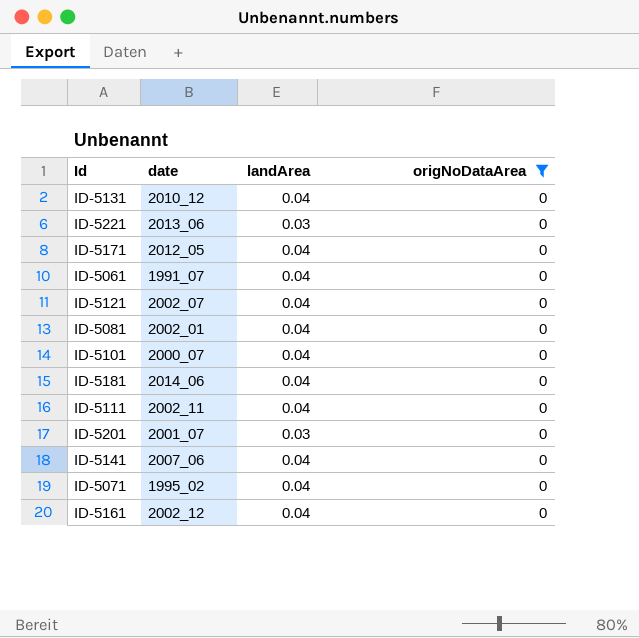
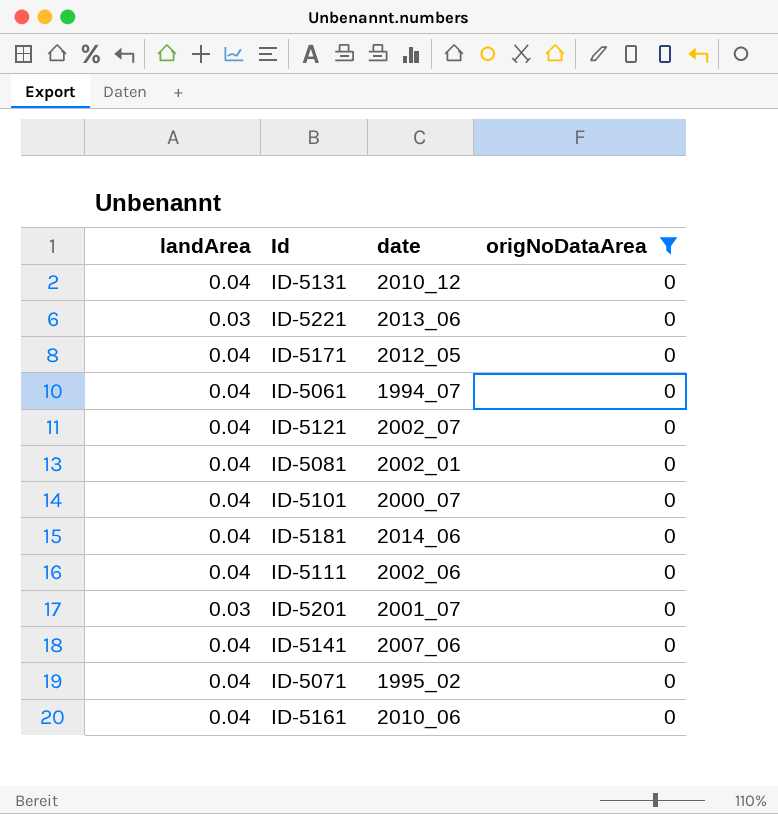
column landArea | position: 3 -> 1
ID-5061 | date: 1991_07 -> 1994_07
ID-5111 | date: 2002_11 -> 2002_06
ID-5161 | date: 2002_12 -> 2010_06

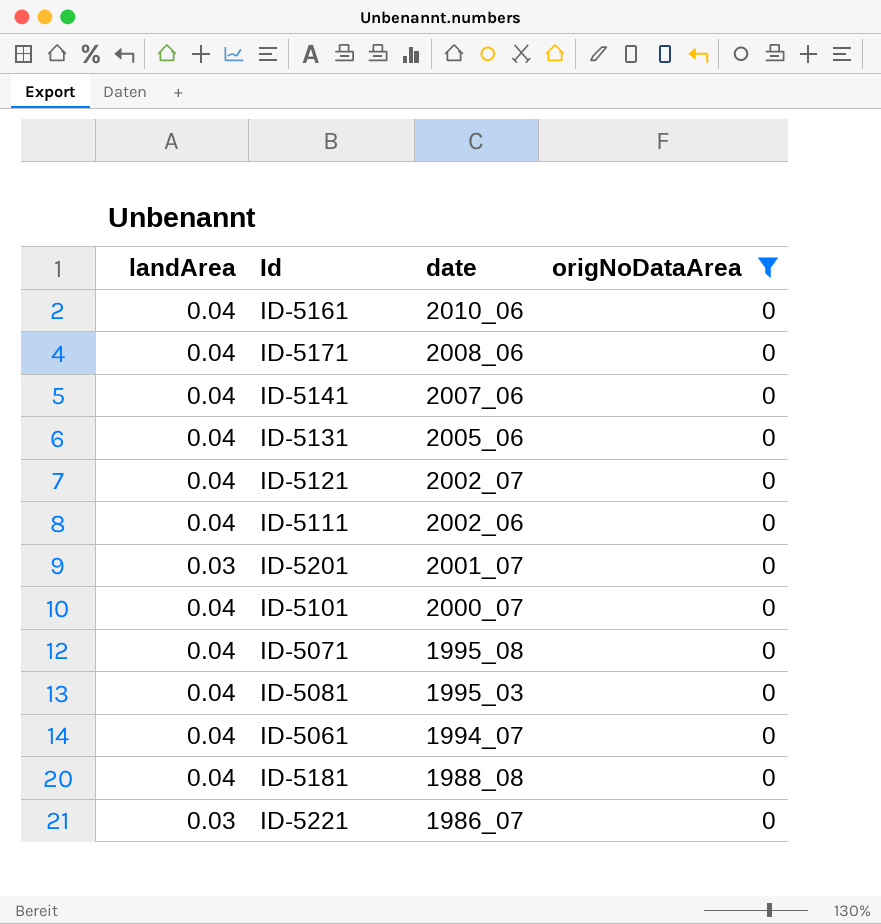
row order: none -> date descending
ID-5171 | date: 2012_05 -> 2008_06
ID-5131 | date: 2010_12 -> 2005_06
ID-5071 | date: 1995_02 -> 1995_08
ID-5081 | date: 2002_01 -> 1995_03
ID-5181 | date: 2014_06 -> 1988_08
ID-5221 | date: 2013_06 -> 1986_07

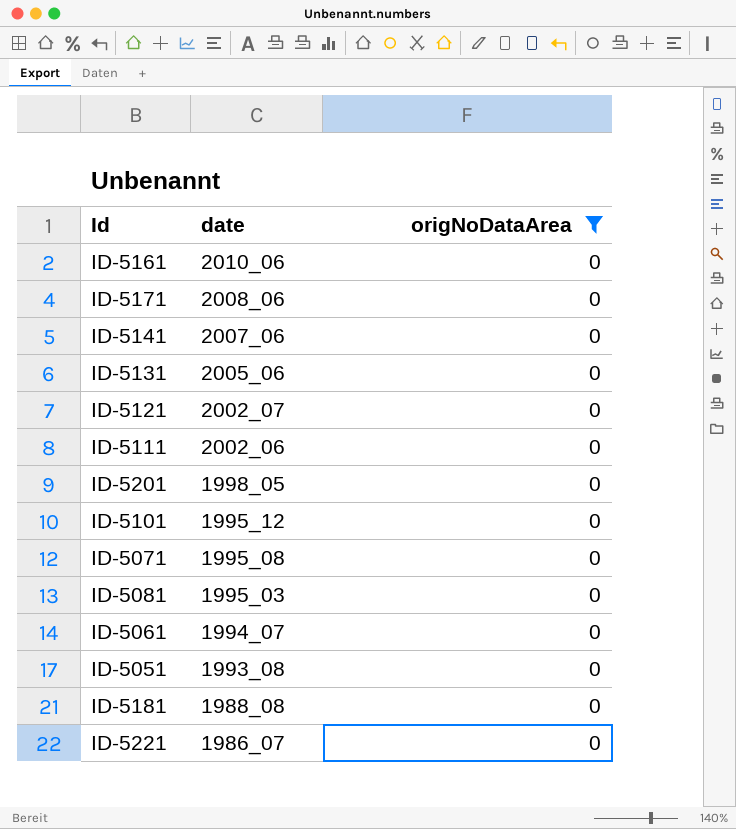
column landArea | position: 1 -> none
ID-5201 | date: 2001_07 -> 1998_05
ID-5101 | date: 2000_07 -> 1995_12
row ID-5051: none -> 1993_08 | 0

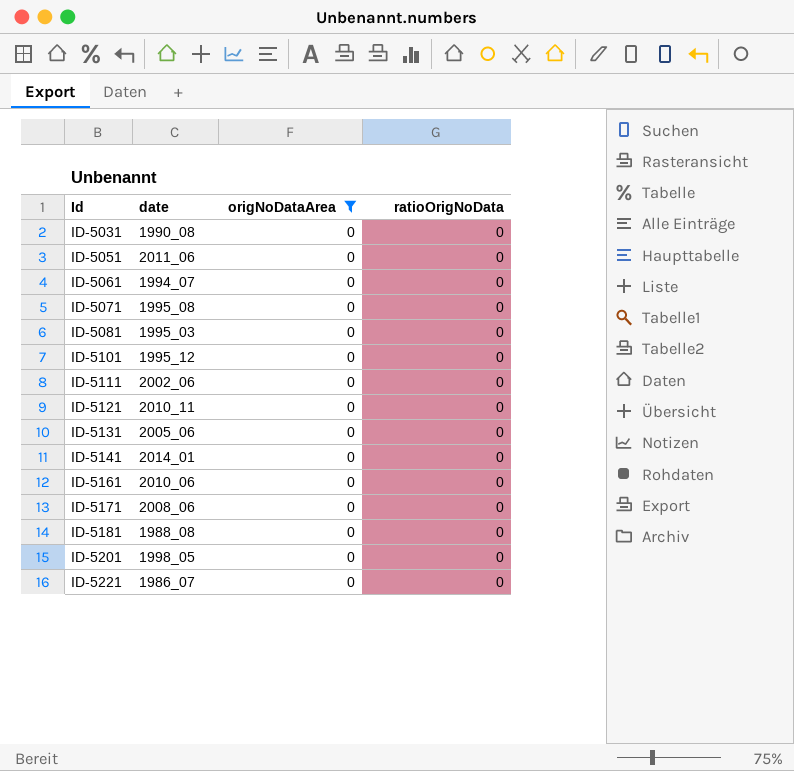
row order: date descending -> Id ascending
column ratioOrigNoData | position: none -> 4
row ID-5031: none -> 1990_08 | 0 | 0
ID-5051 | date: 1993_08 -> 2011_06
ID-5121 | date: 2002_07 -> 2010_11
ID-5141 | date: 2007_06 -> 2014_01

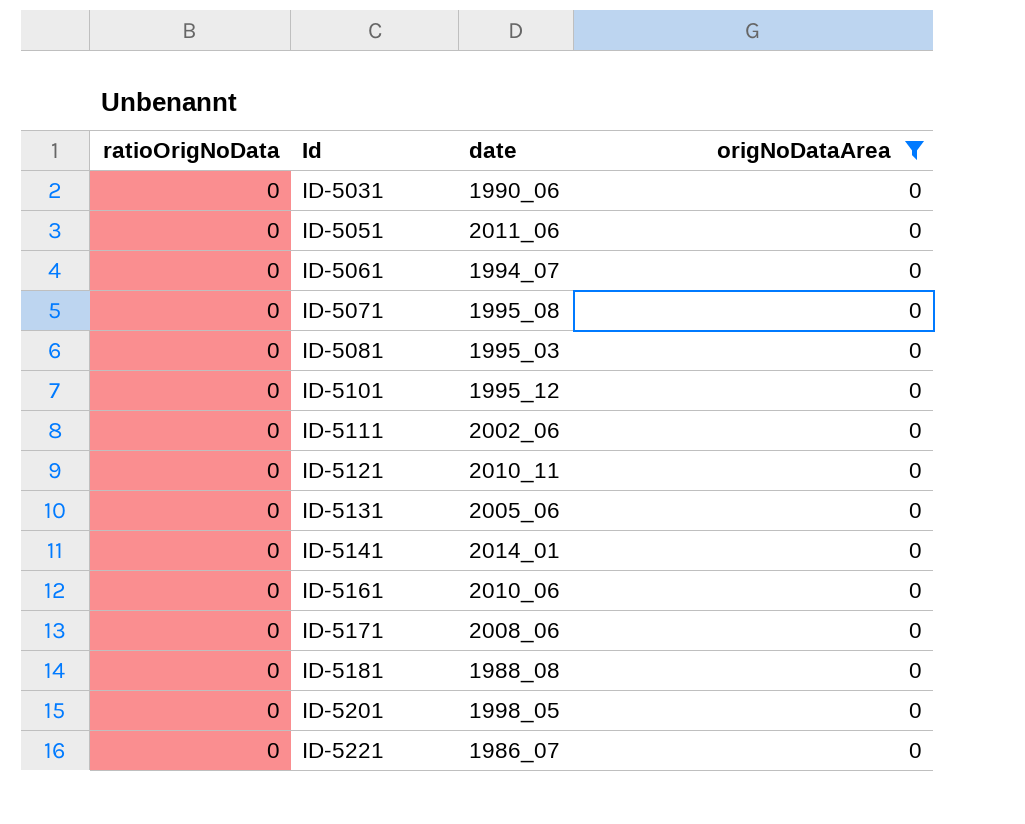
column ratioOrigNoData | position: 4 -> 1
ID-5031 | date: 1990_08 -> 1990_06

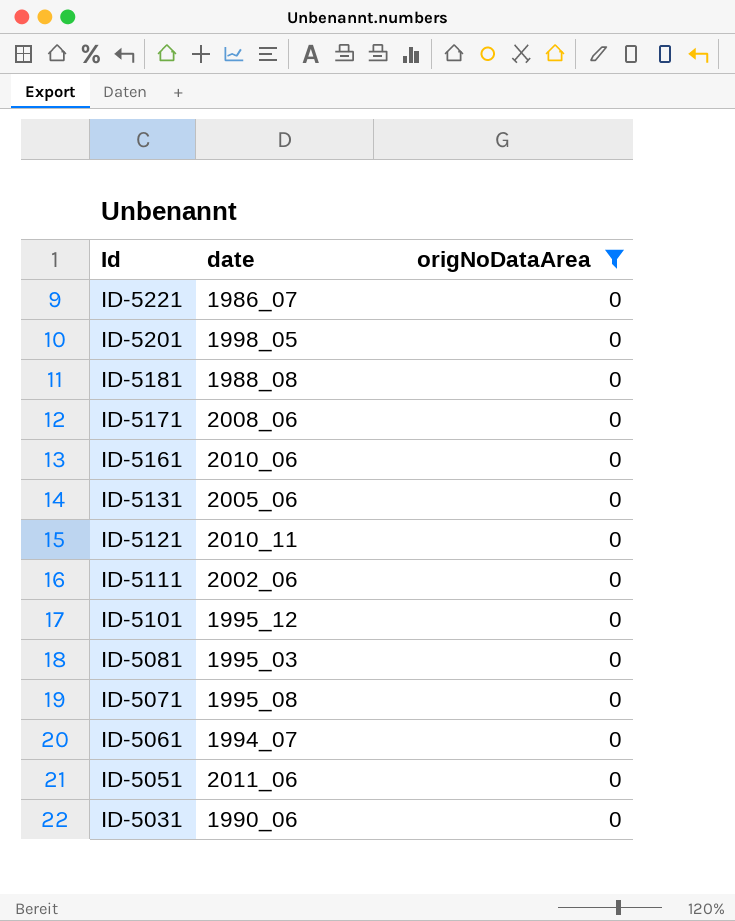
row order: Id ascending -> Id descending
column ratioOrigNoData | position: 1 -> none
row ID-5141: 0 | 2014_01 | 0 -> none

